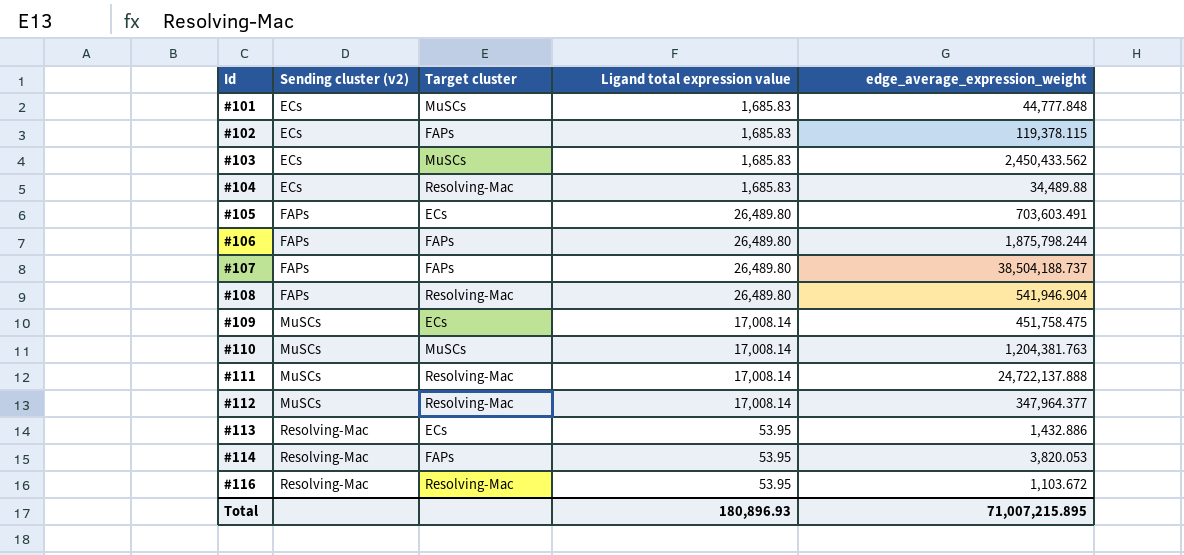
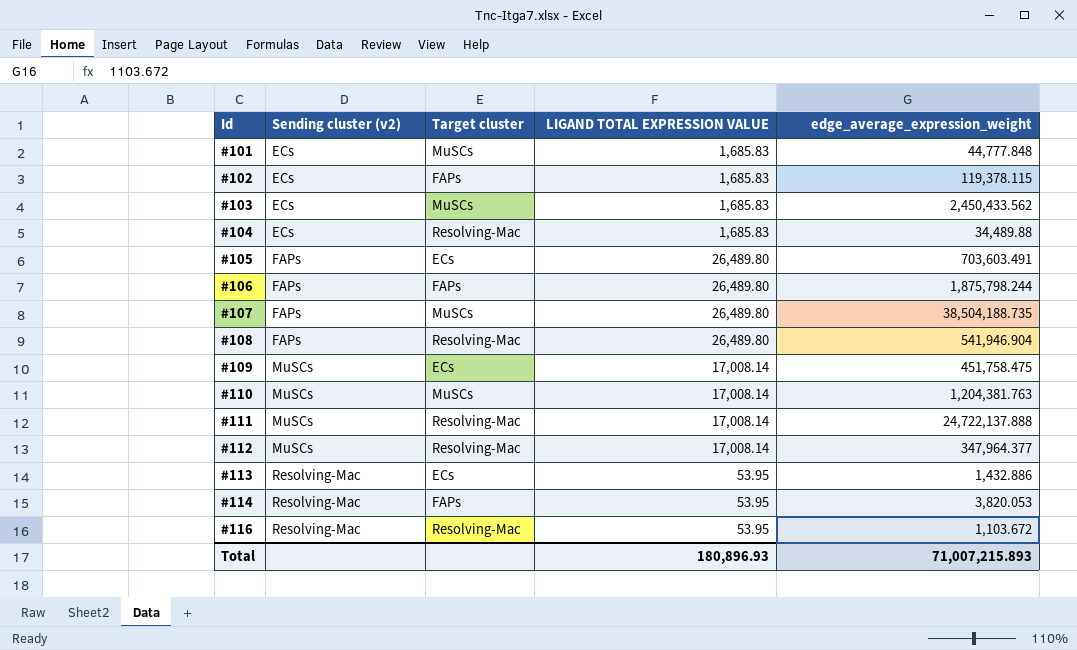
column name: Ligand total expression value -> LIGAND TOTAL EXPRESSION VALUE
#107 | Target cluster: FAPs -> MuSCs
#107 | edge_average_expression_weight: 38,504,188.737 -> 38,504,188.735
Total | edge_average_expression_weight: 71,007,215.895 -> 71,007,215.893

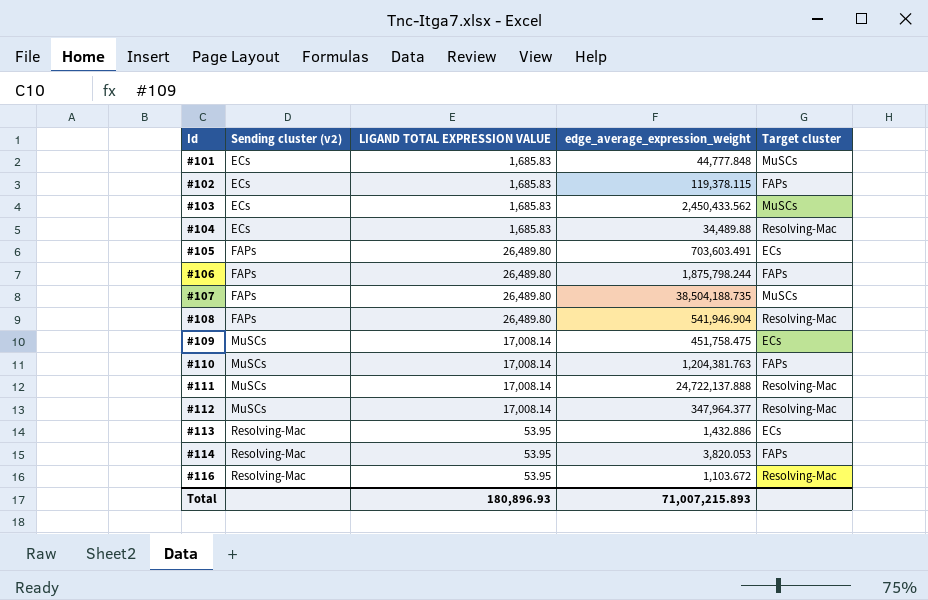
column Target cluster | position: 3 -> 5
#110 | Target cluster: MuSCs -> FAPs

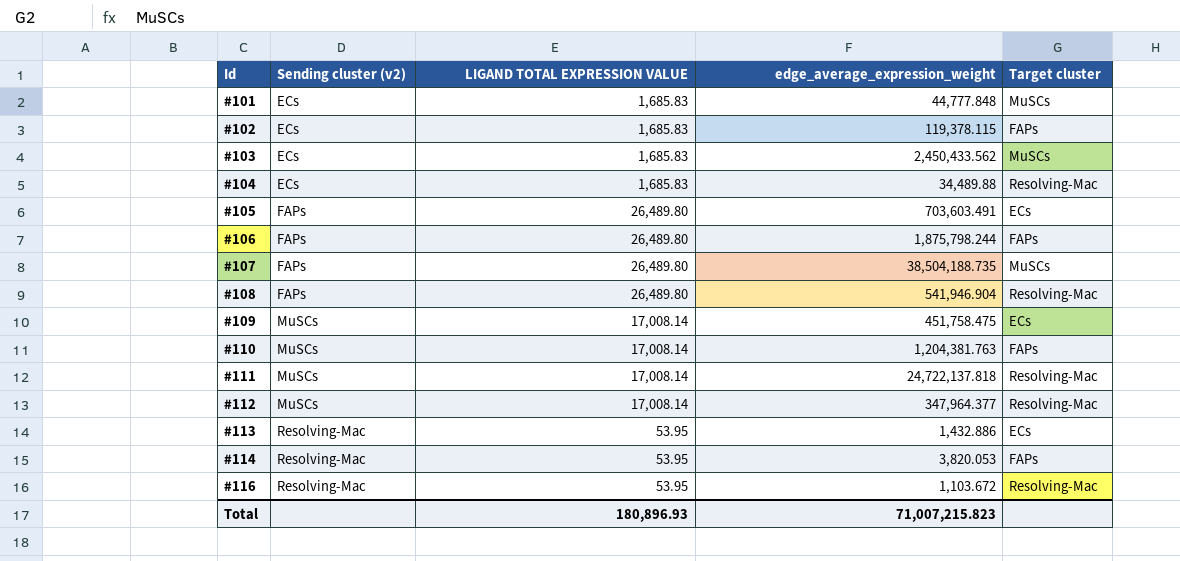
#111 | edge_average_expression_weight: 24,722,137.888 -> 24,722,137.818
Total | edge_average_expression_weight: 71,007,215.893 -> 71,007,215.823

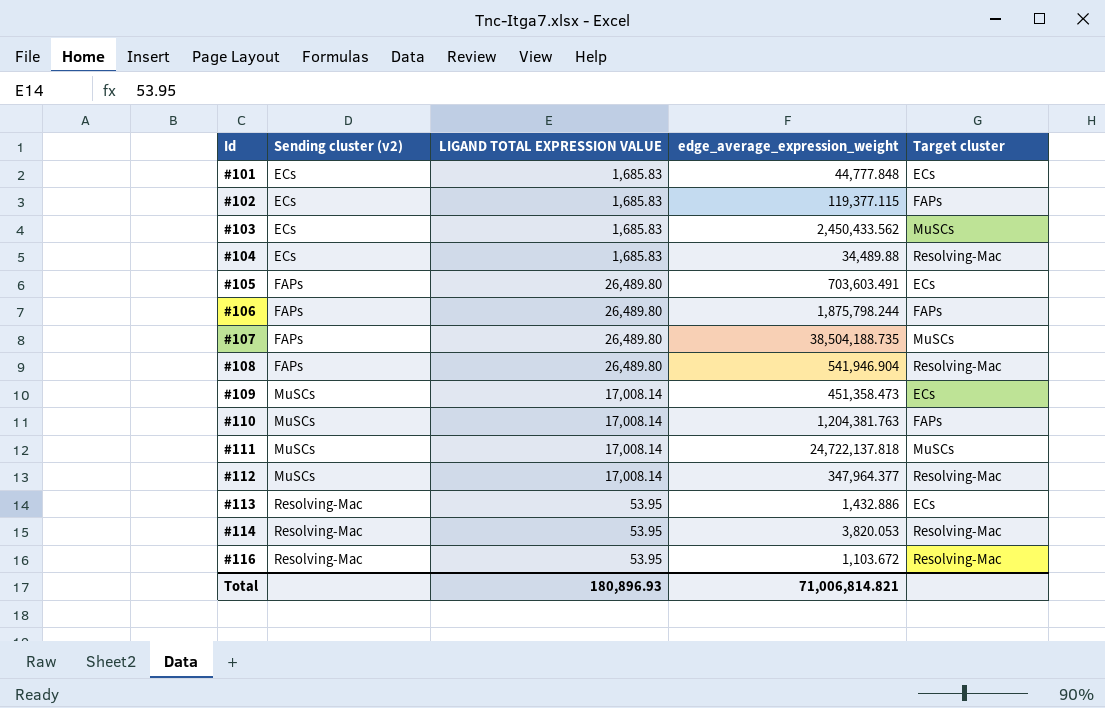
#101 | Target cluster: MuSCs -> ECs
#102 | edge_average_expression_weight: 119,378.115 -> 119,377.115
#109 | edge_average_expression_weight: 451,758.475 -> 451,358.473
#111 | Target cluster: Resolving-Mac -> MuSCs
#114 | Target cluster: FAPs -> Resolving-Mac
Total | edge_average_expression_weight: 71,007,215.823 -> 71,006,814.821

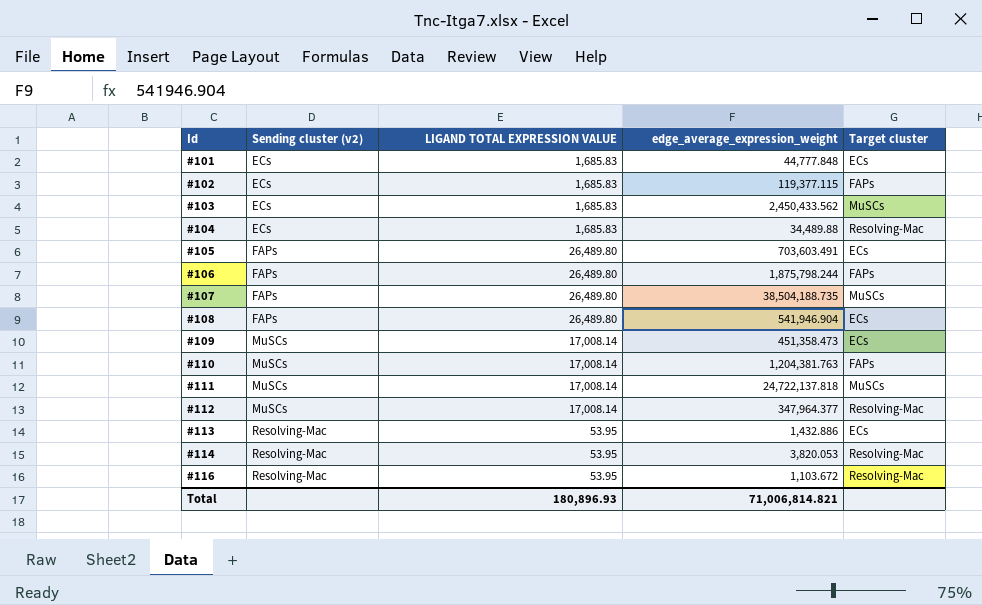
#108 | Target cluster: Resolving-Mac -> ECs

